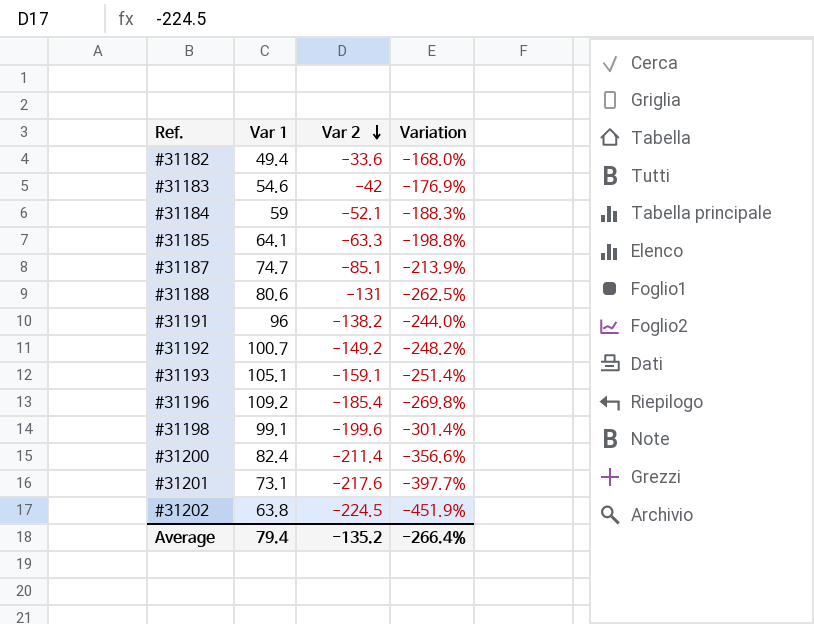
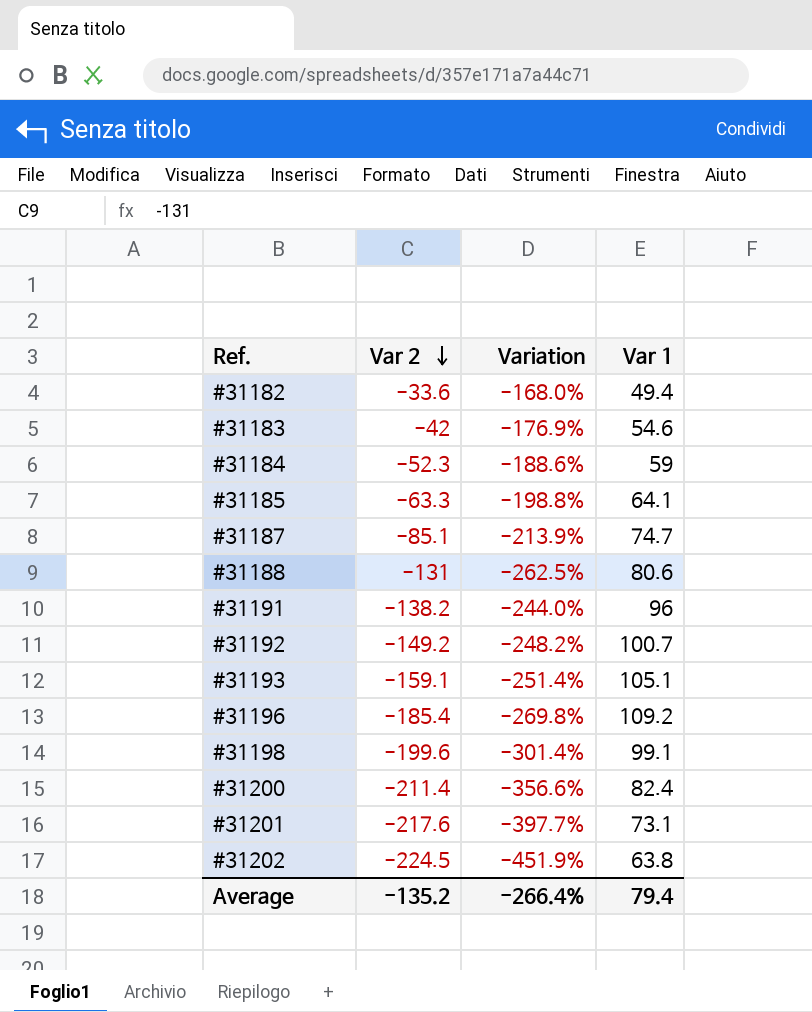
column Var 1 | position: 2 -> 4
#31184 | Var 2: -52.1 -> -52.3
#31184 | Variation: -188.3% -> -188.6%

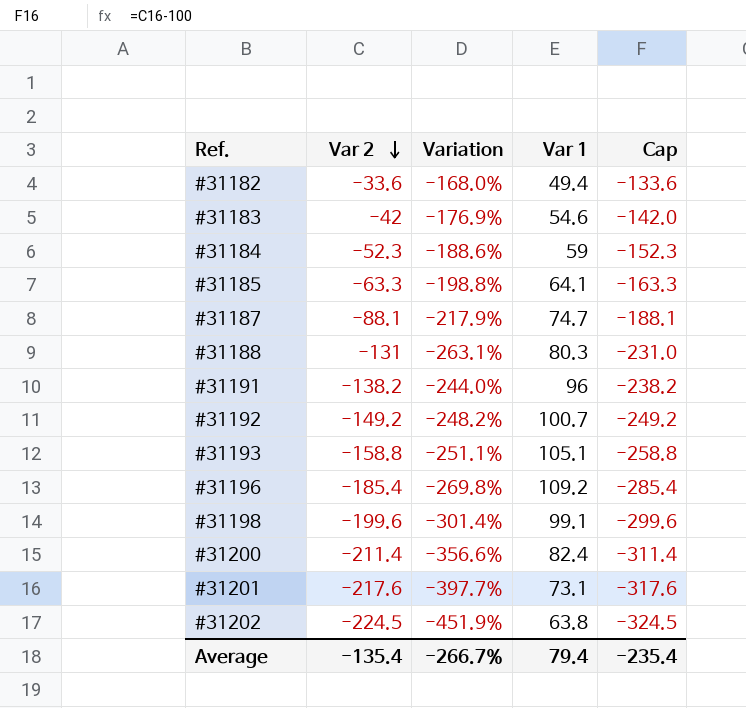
column Cap | formula: none -> [Var 2] - 100
#31187 | Var 2: -85.1 -> -88.1
#31187 | Variation: -213.9% -> -217.9%
#31188 | Variation: -262.5% -> -263.1%
#31188 | Var 1: 80.6 -> 80.3
#31193 | Var 2: -159.1 -> -158.8
#31193 | Variation: -251.4% -> -251.1%
Average | Var 2: -135.2 -> -135.4
Average | Variation: -266.4% -> -266.7%

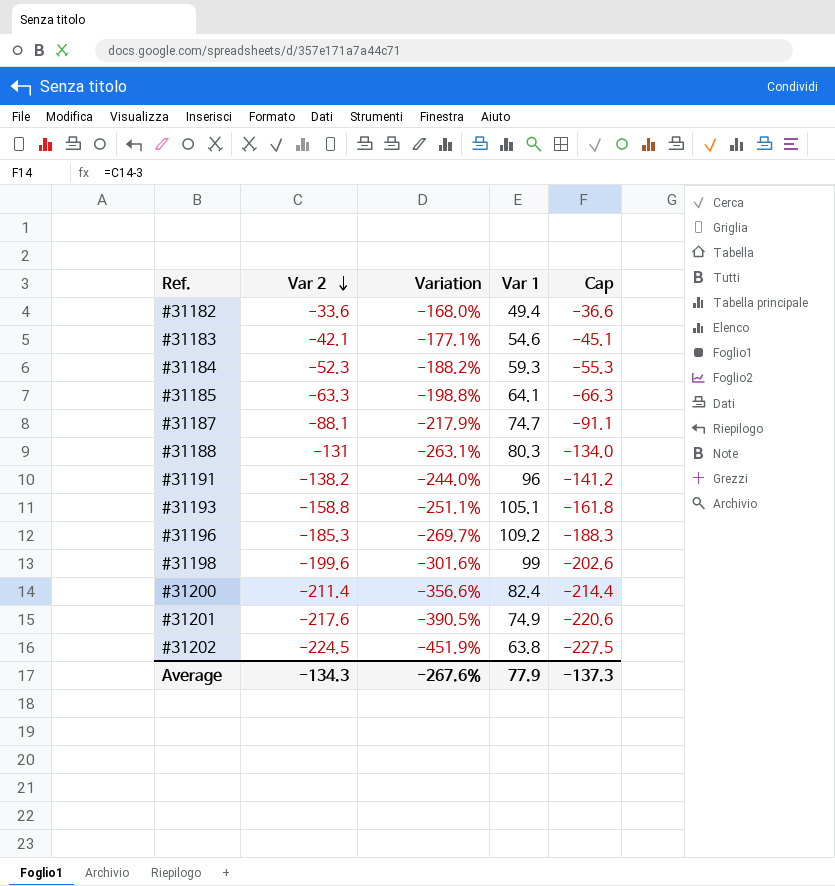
column Cap | formula: [Var 2] - 100 -> [Var 2] - 3
row #31192: -149.2 | -248.2% | 100.7 | -249.2 -> none
#31183 | Var 2: -42 -> -42.1
#31183 | Variation: -176.9% -> -177.1%
#31184 | Variation: -188.6% -> -188.2%
#31184 | Var 1: 59 -> 59.3
#31196 | Var 2: -185.4 -> -185.3
#31196 | Variation: -269.8% -> -269.7%
#31198 | Variation: -301.4% -> -301.6%
#31198 | Var 1: 99.1 -> 99
#31201 | Variation: -397.7% -> -390.5%
#31201 | Var 1: 73.1 -> 74.9
Average | Var 2: -135.4 -> -134.3
Average | Variation: -266.7% -> -267.6%
Average | Var 1: 79.4 -> 77.9
Average | Cap: -235.4 -> -137.3

